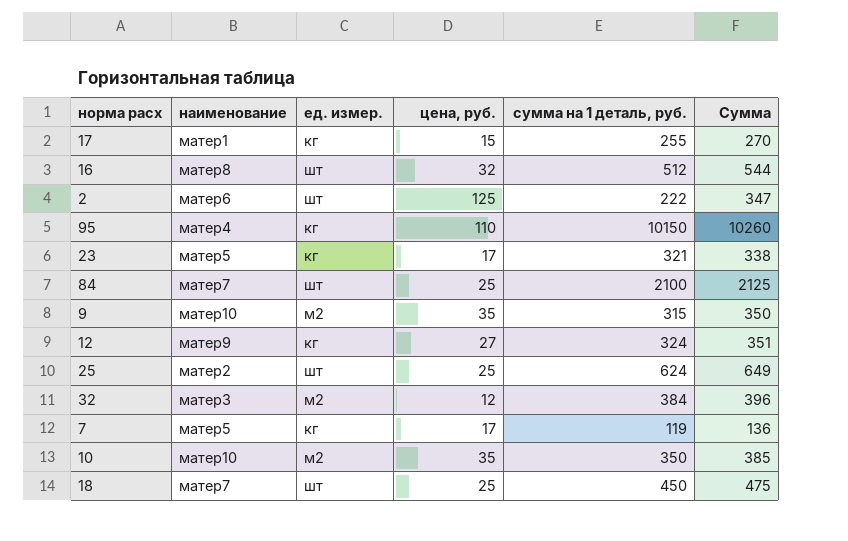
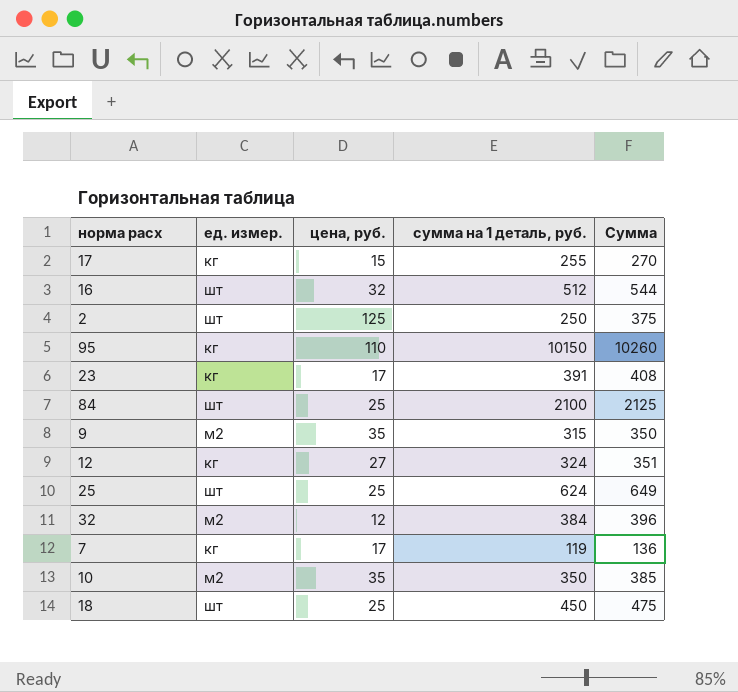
column наименование | position: 2 -> none
2 | сумма на 1 деталь, руб.: 222 -> 250
2 | Сумма: 347 -> 375
23 | сумма на 1 деталь, руб.: 321 -> 391
23 | Сумма: 338 -> 408

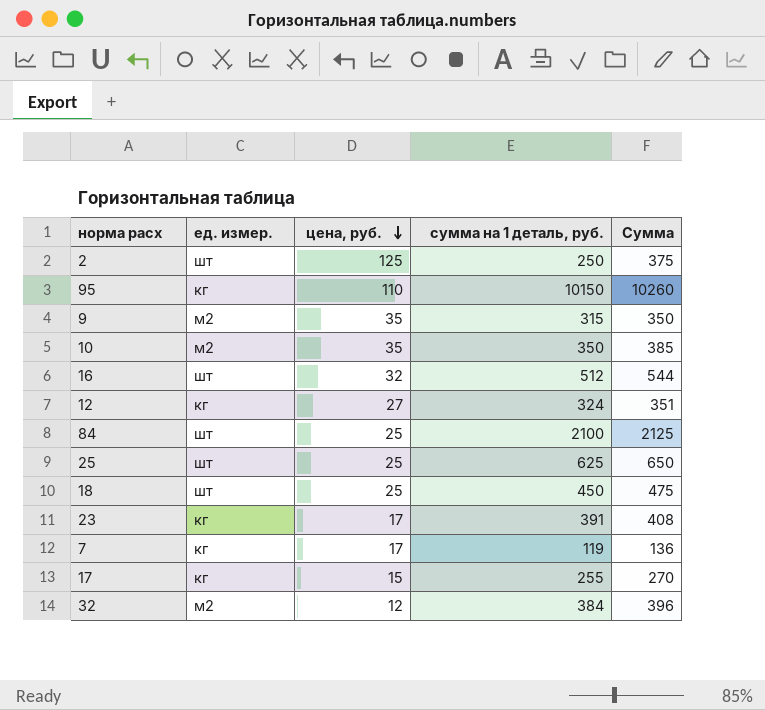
row order: none -> цена, руб. descending
25 | сумма на 1 деталь, руб.: 624 -> 625
25 | Сумма: 649 -> 650

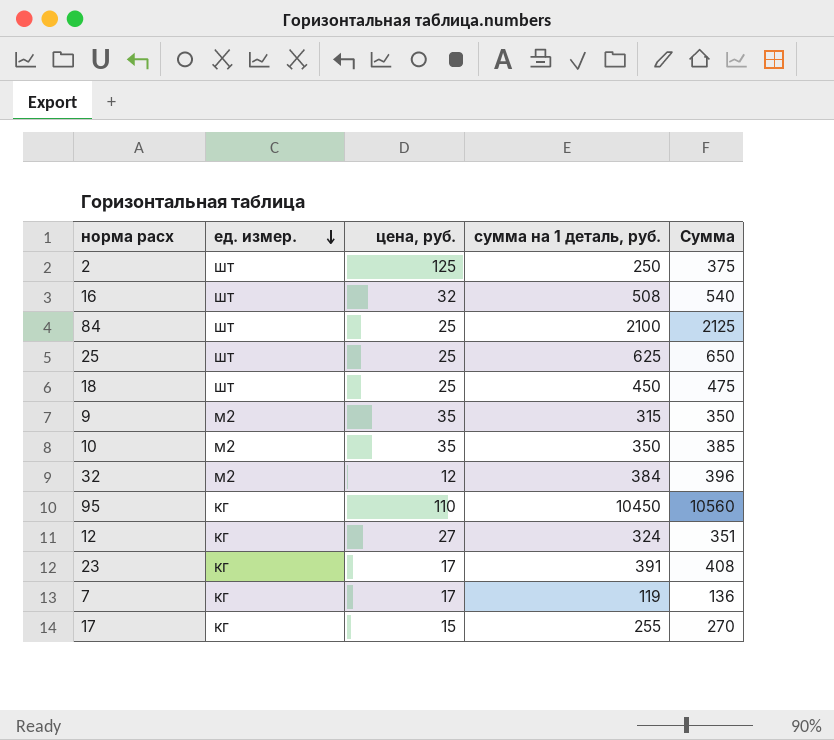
row order: цена, руб. descending -> ед. измер. descending
16 | сумма на 1 деталь, руб.: 512 -> 508
16 | Сумма: 544 -> 540
95 | сумма на 1 деталь, руб.: 10150 -> 10450
95 | Сумма: 10260 -> 10560

